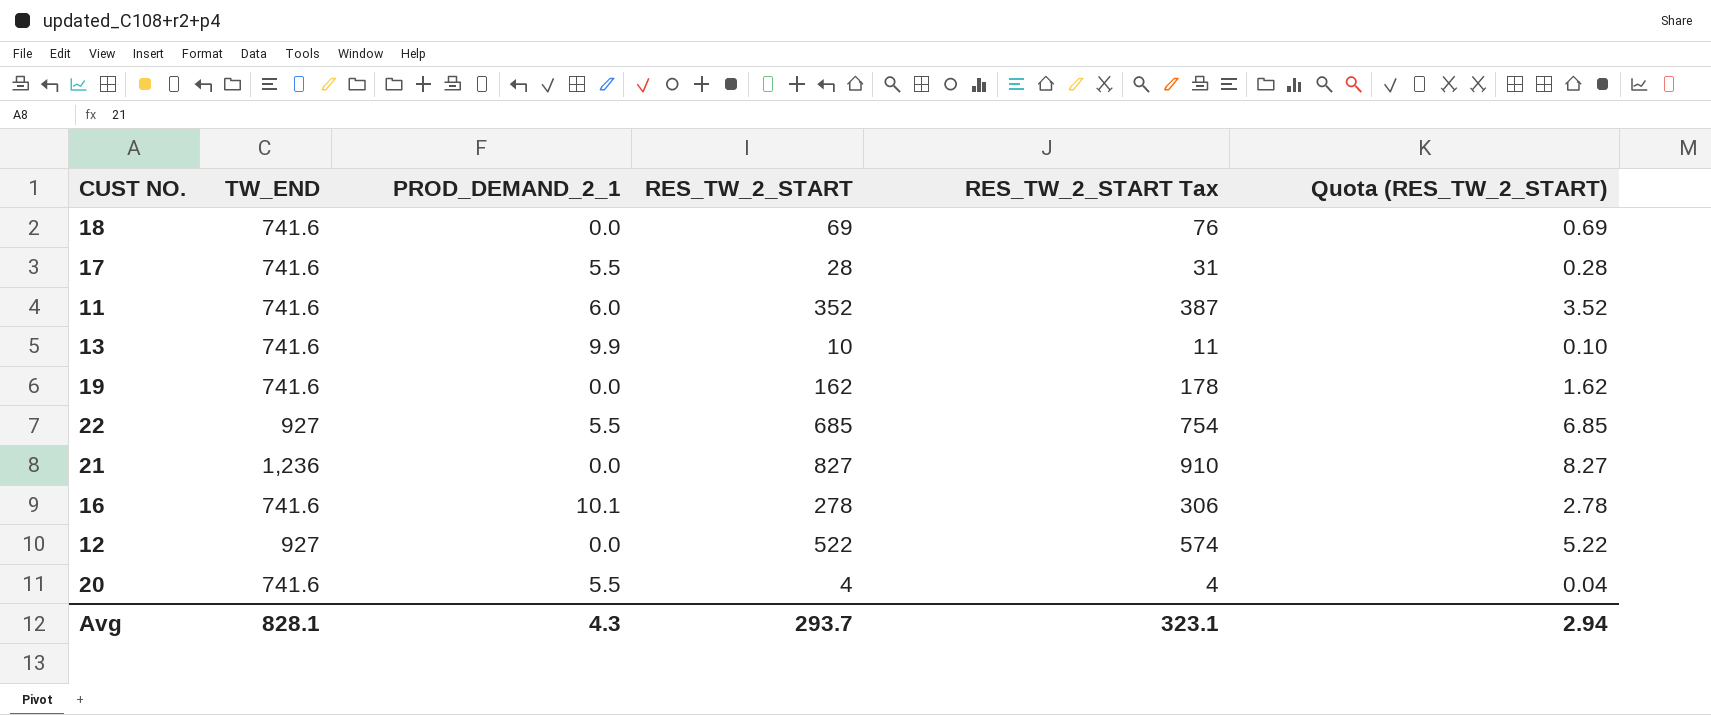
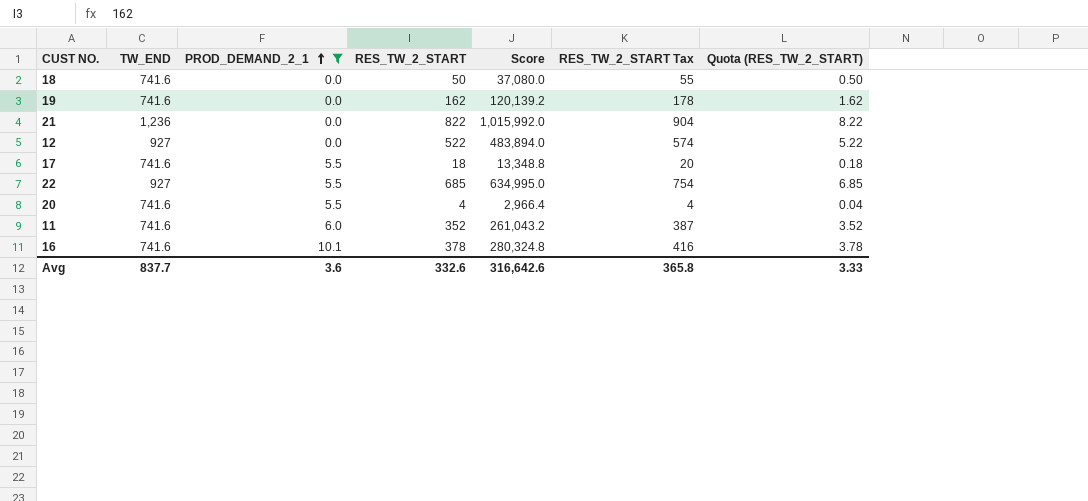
filter: none -> PROD_DEMAND_2_1 != 9.9
row order: none -> PROD_DEMAND_2_1 ascending
column Score | formula: none -> [TW_END] * [RES_TW_2_START]
18 | RES_TW_2_START: 69 -> 50
18 | RES_TW_2_START Tax: 76 -> 55
18 | Quota (RES_TW_2_START): 0.69 -> 0.50
21 | RES_TW_2_START: 827 -> 822
21 | RES_TW_2_START Tax: 910 -> 904
21 | Quota (RES_TW_2_START): 8.27 -> 8.22
17 | RES_TW_2_START: 28 -> 18
17 | RES_TW_2_START Tax: 31 -> 20
17 | Quota (RES_TW_2_START): 0.28 -> 0.18
16 | RES_TW_2_START: 278 -> 378
16 | RES_TW_2_START Tax: 306 -> 416
16 | Quota (RES_TW_2_START): 2.78 -> 3.78
Avg | TW_END: 828.1 -> 837.7
Avg | PROD_DEMAND_2_1: 4.3 -> 3.6
Avg | RES_TW_2_START: 293.7 -> 332.6
Avg | RES_TW_2_START Tax: 323.1 -> 365.8
Avg | Quota (RES_TW_2_START): 2.94 -> 3.33

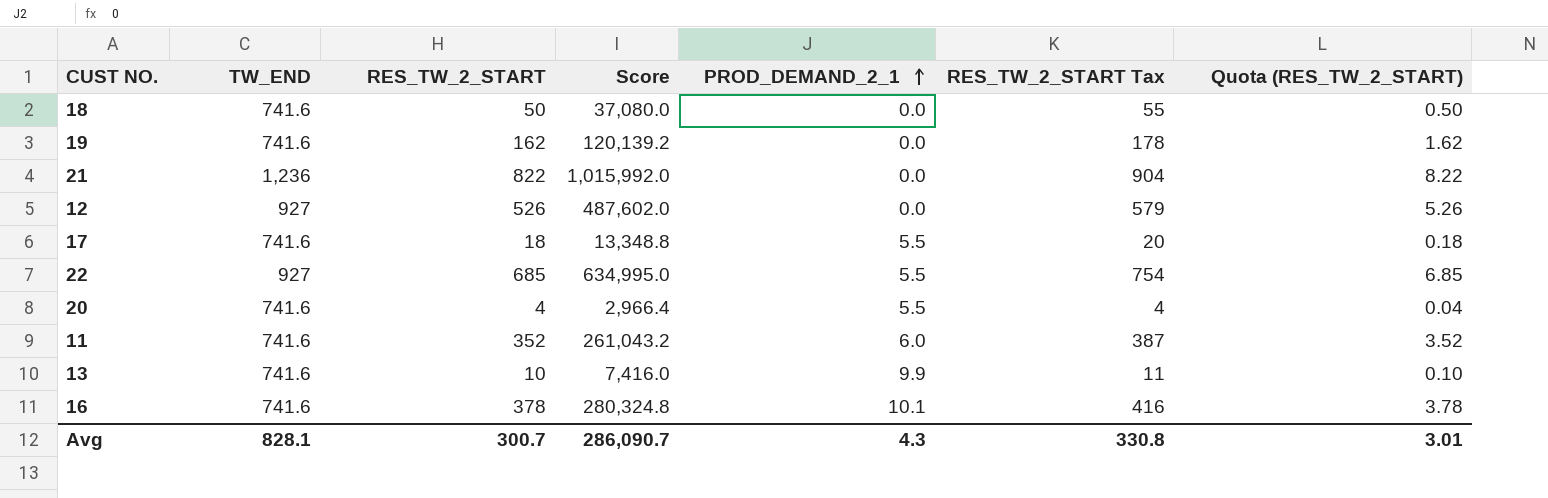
filter: PROD_DEMAND_2_1 != 9.9 -> none
column PROD_DEMAND_2_1 | position: 3 -> 5
12 | RES_TW_2_START: 522 -> 526
12 | Score: 483,894.0 -> 487,602.0
12 | RES_TW_2_START Tax: 574 -> 579
12 | Quota (RES_TW_2_START): 5.22 -> 5.26
Avg | TW_END: 837.7 -> 828.1
Avg | RES_TW_2_START: 332.6 -> 300.7
Avg | Score: 316,642.6 -> 286,090.7
Avg | PROD_DEMAND_2_1: 3.6 -> 4.3
Avg | RES_TW_2_START Tax: 365.8 -> 330.8
Avg | Quota (RES_TW_2_START): 3.33 -> 3.01

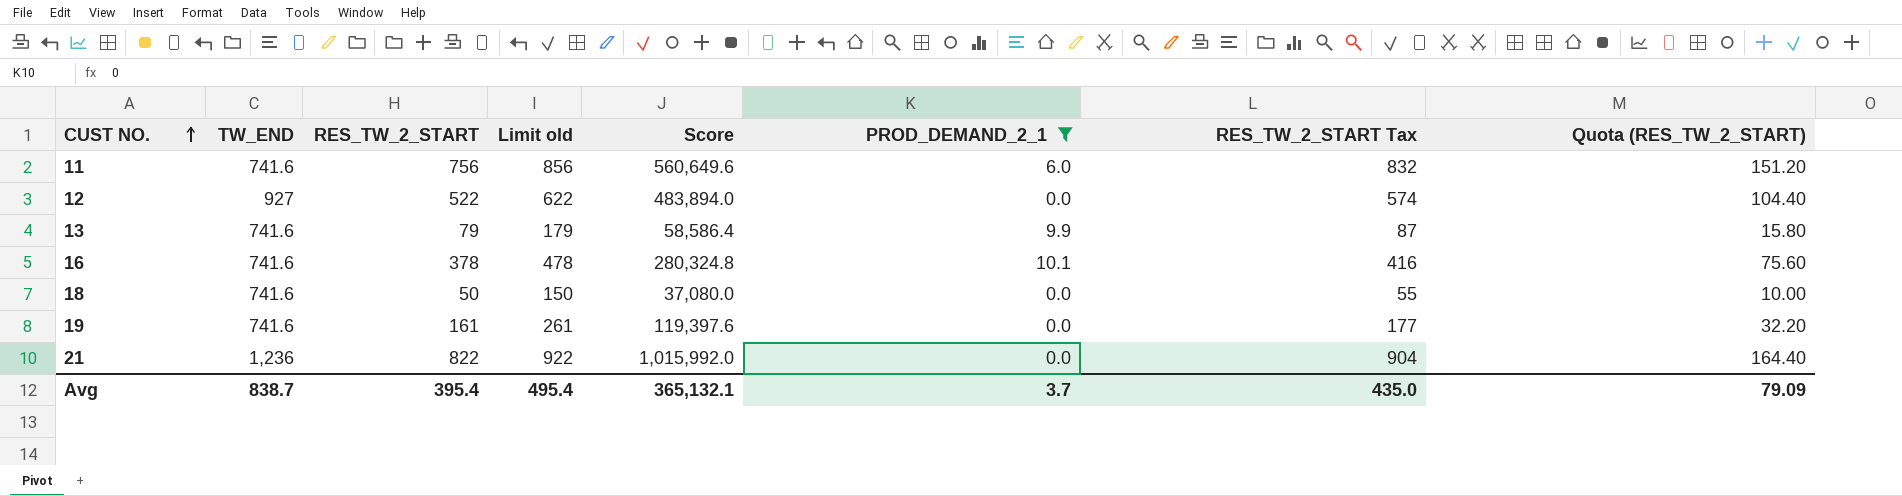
filter: none -> PROD_DEMAND_2_1 != 5.5
row order: PROD_DEMAND_2_1 ascending -> CUST NO. ascending
column Limit old | formula: none -> [RES_TW_2_START] + 100
column Quota (RES_TW_2_START) | formula: [RES_TW_2_START] * 0.01 -> [RES_TW_2_START] * 0.2
11 | RES_TW_2_START: 352 -> 756
11 | Score: 261,043.2 -> 560,649.6
11 | RES_TW_2_START Tax: 387 -> 832
12 | RES_TW_2_START: 526 -> 522
12 | Score: 487,602.0 -> 483,894.0
12 | RES_TW_2_START Tax: 579 -> 574
13 | RES_TW_2_START: 10 -> 79
13 | Score: 7,416.0 -> 58,586.4
13 | RES_TW_2_START Tax: 11 -> 87
19 | RES_TW_2_START: 162 -> 161
19 | Score: 120,139.2 -> 119,397.6
19 | RES_TW_2_START Tax: 178 -> 177
Avg | TW_END: 828.1 -> 838.7
Avg | RES_TW_2_START: 300.7 -> 395.4
Avg | Score: 286,090.7 -> 365,132.1
Avg | PROD_DEMAND_2_1: 4.3 -> 3.7
Avg | RES_TW_2_START Tax: 330.8 -> 435.0
Avg | Quota (RES_TW_2_START): 3.01 -> 79.09

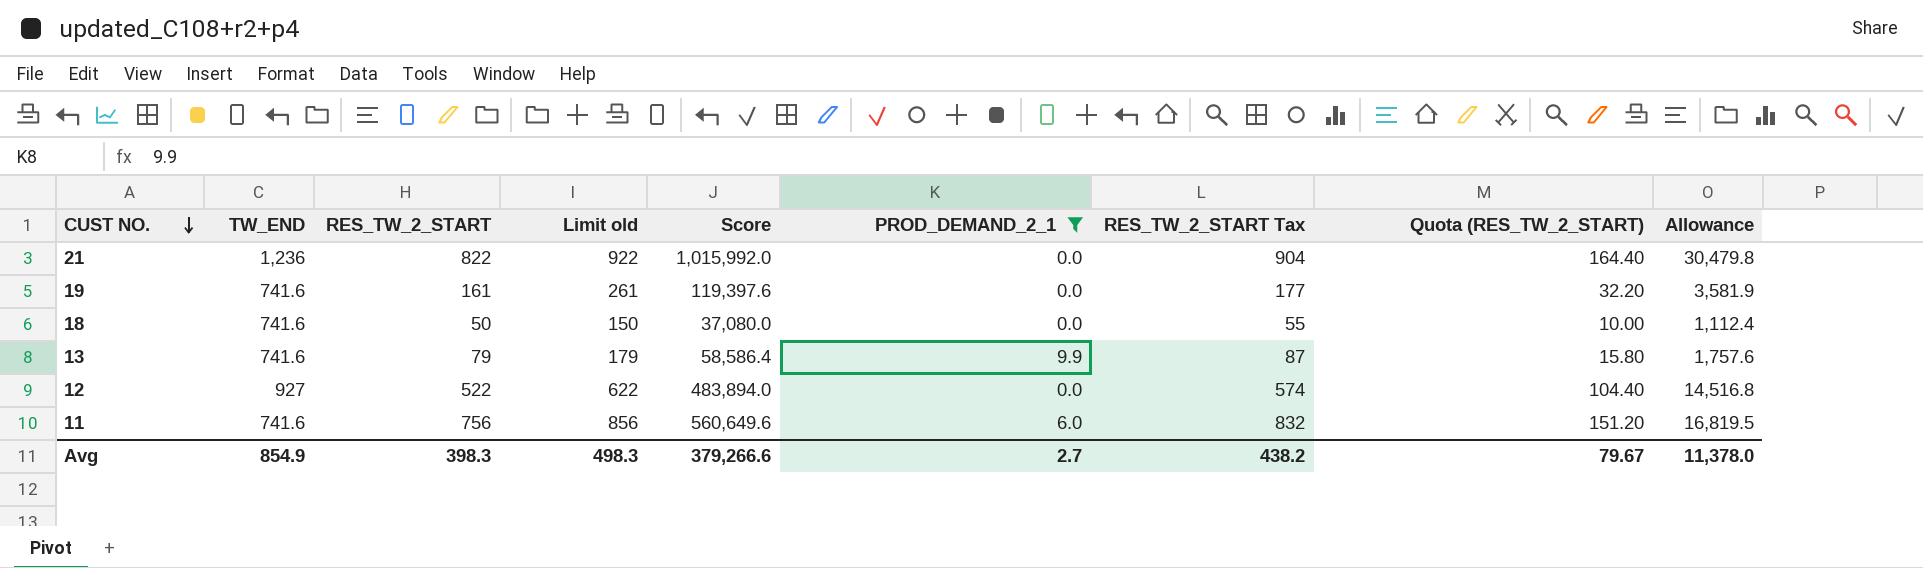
row order: CUST NO. ascending -> CUST NO. descending
column Allowance | formula: none -> [Score] * 0.03
row 16: 741.6 | 378 | 478 | 280,324.8 | 10.1 | 416 | 75.60 -> none
Avg | TW_END: 838.7 -> 854.9
Avg | RES_TW_2_START: 395.4 -> 398.3
Avg | Limit old: 495.4 -> 498.3
Avg | Score: 365,132.1 -> 379,266.6
Avg | PROD_DEMAND_2_1: 3.7 -> 2.7
Avg | RES_TW_2_START Tax: 435.0 -> 438.2
Avg | Quota (RES_TW_2_START): 79.09 -> 79.67

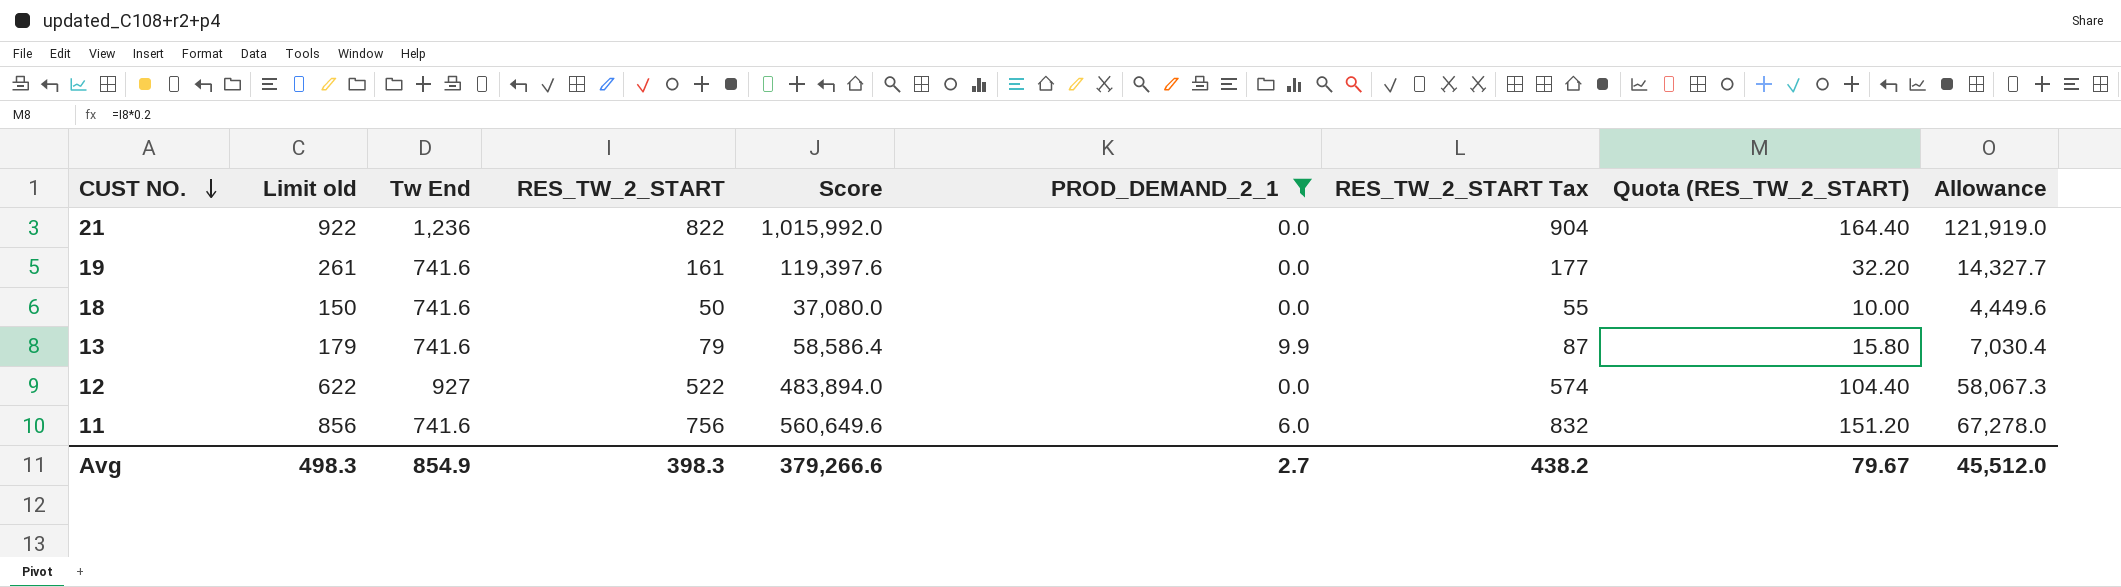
column Limit old | position: 4 -> 2
column name: TW_END -> Tw End
column Allowance | formula: [Score] * 0.03 -> [Score] * 0.12
Avg | Allowance: 11,378.0 -> 45,512.0

